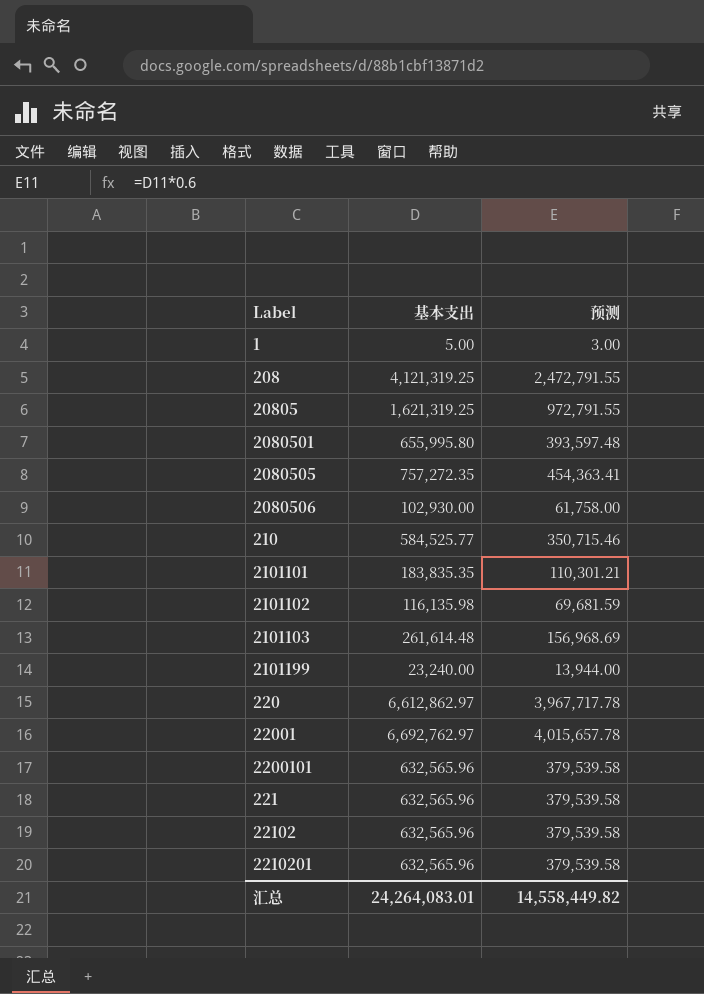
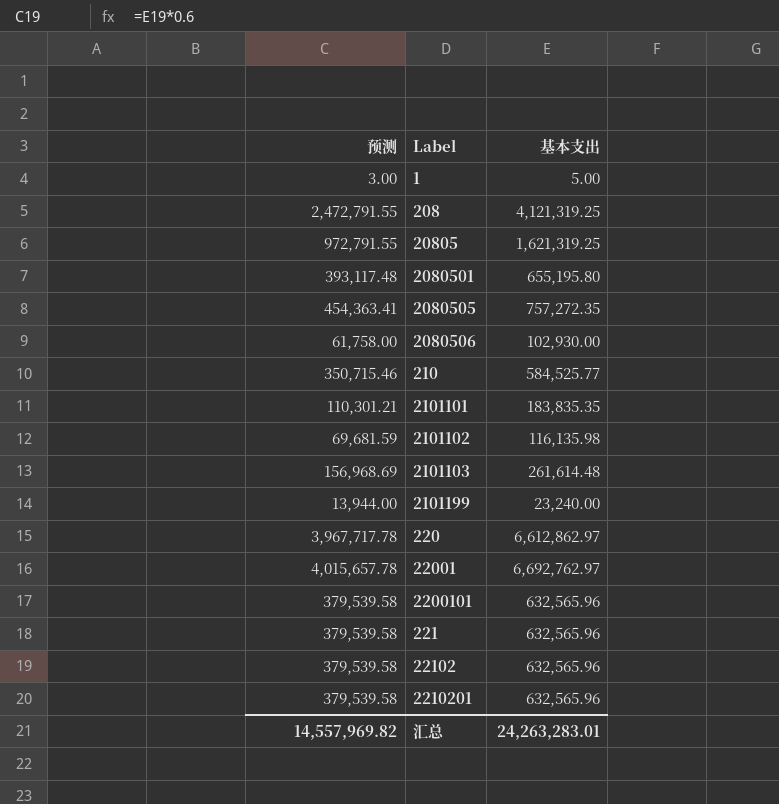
column 预测 | position: 3 -> 1
2080501 | 预测: 393,597.48 -> 393,117.48
2080501 | 基本支出: 655,995.80 -> 655,195.80
汇总 | 预测: 14,558,449.82 -> 14,557,969.82
汇总 | 基本支出: 24,264,083.01 -> 24,263,283.01

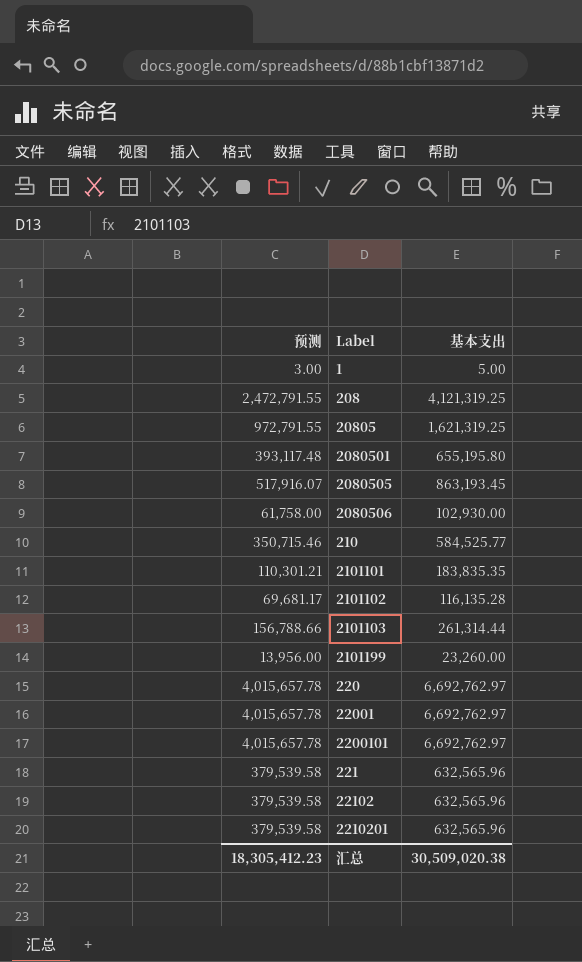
2080505 | 预测: 454,363.41 -> 517,916.07
2080505 | 基本支出: 757,272.35 -> 863,193.45
2101102 | 预测: 69,681.59 -> 69,681.17
2101102 | 基本支出: 116,135.98 -> 116,135.28
2101103 | 预测: 156,968.69 -> 156,788.66
2101103 | 基本支出: 261,614.48 -> 261,314.44
2101199 | 预测: 13,944.00 -> 13,956.00
2101199 | 基本支出: 23,240.00 -> 23,260.00
220 | 预测: 3,967,717.78 -> 4,015,657.78
220 | 基本支出: 6,612,862.97 -> 6,692,762.97
2200101 | 预测: 379,539.58 -> 4,015,657.78
2200101 | 基本支出: 632,565.96 -> 6,692,762.97
汇总 | 预测: 14,557,969.82 -> 18,305,412.23
汇总 | 基本支出: 24,263,283.01 -> 30,509,020.38

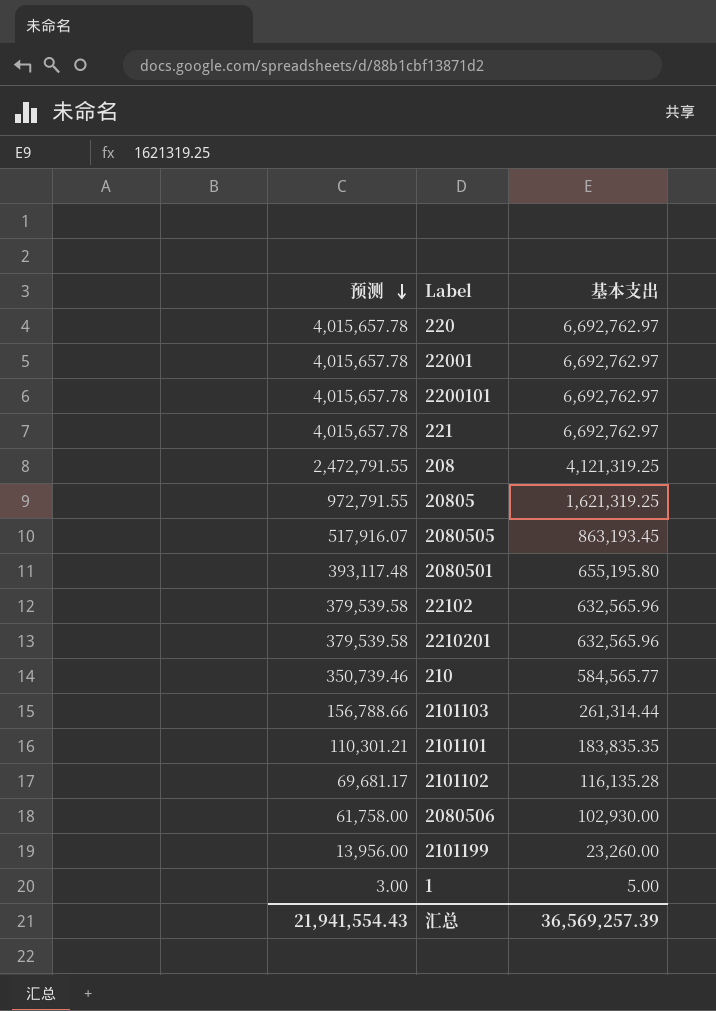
row order: none -> 预测 descending
221 | 预测: 379,539.58 -> 4,015,657.78
221 | 基本支出: 632,565.96 -> 6,692,762.97
210 | 预测: 350,715.46 -> 350,739.46
210 | 基本支出: 584,525.77 -> 584,565.77
汇总 | 预测: 18,305,412.23 -> 21,941,554.43
汇总 | 基本支出: 30,509,020.38 -> 36,569,257.39

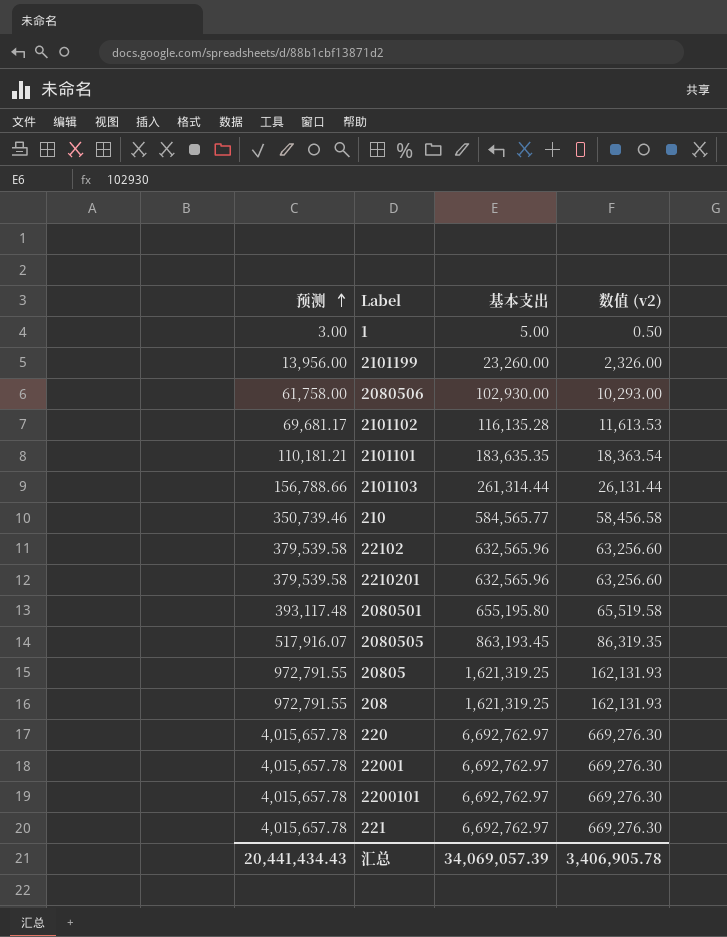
row order: 预测 descending -> 预测 ascending
column 数值 (v2) | formula: none -> [基本支出] * 0.1
2101101 | 预测: 110,301.21 -> 110,181.21
2101101 | 基本支出: 183,835.35 -> 183,635.35
208 | 预测: 2,472,791.55 -> 972,791.55
208 | 基本支出: 4,121,319.25 -> 1,621,319.25
汇总 | 预测: 21,941,554.43 -> 20,441,434.43
汇总 | 基本支出: 36,569,257.39 -> 34,069,057.39

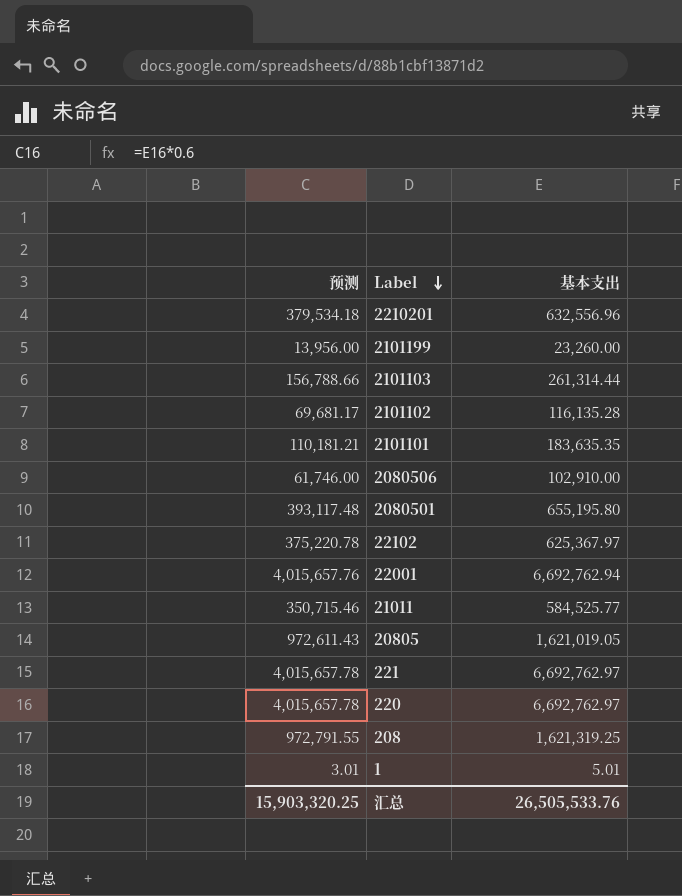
row order: 预测 ascending -> Label descending
column 数值 (v2) | formula: [基本支出] * 0.1 -> none
row 210: 350,739.46 | 584,565.77 | 58,456.58 -> none
row 2080505: 517,916.07 | 863,193.45 | 86,319.35 -> none
row 2200101: 4,015,657.78 | 6,692,762.97 | 669,276.30 -> none
2210201 | 预测: 379,539.58 -> 379,534.18
2210201 | 基本支出: 632,565.96 -> 632,556.96
2080506 | 预测: 61,758.00 -> 61,746.00
2080506 | 基本支出: 102,930.00 -> 102,910.00
22102 | 预测: 379,539.58 -> 375,220.78
22102 | 基本支出: 632,565.96 -> 625,367.97
22001 | 预测: 4,015,657.78 -> 4,015,657.76
22001 | 基本支出: 6,692,762.97 -> 6,692,762.94
row 21011: none -> 350,715.46 | 584,525.77
20805 | 预测: 972,791.55 -> 972,611.43
20805 | 基本支出: 1,621,319.25 -> 1,621,019.05
1 | 预测: 3.00 -> 3.01
1 | 基本支出: 5.00 -> 5.01
汇总 | 预测: 20,441,434.43 -> 15,903,320.25
汇总 | 基本支出: 34,069,057.39 -> 26,505,533.76

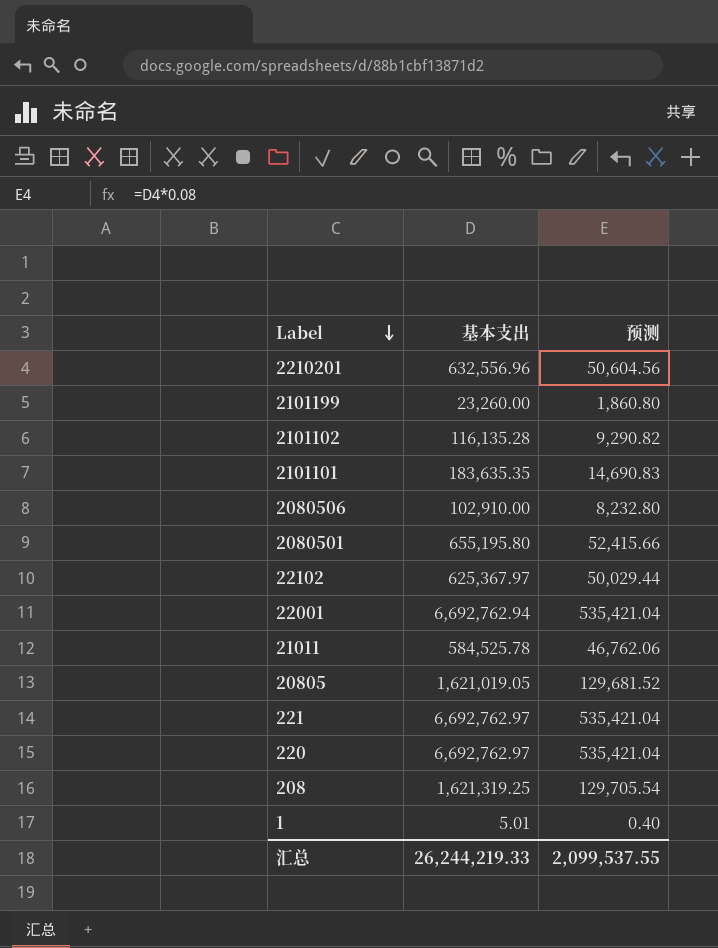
column 预测 | formula: [基本支出] * 0.6 -> [基本支出] * 0.08
column 预测 | position: 1 -> 3
row 2101103: 156,788.66 | 261,314.44 -> none
21011 | 基本支出: 584,525.77 -> 584,525.78
汇总 | 基本支出: 26,505,533.76 -> 26,244,219.33
汇总 | 预测: 15,903,320.25 -> 2,099,537.55

